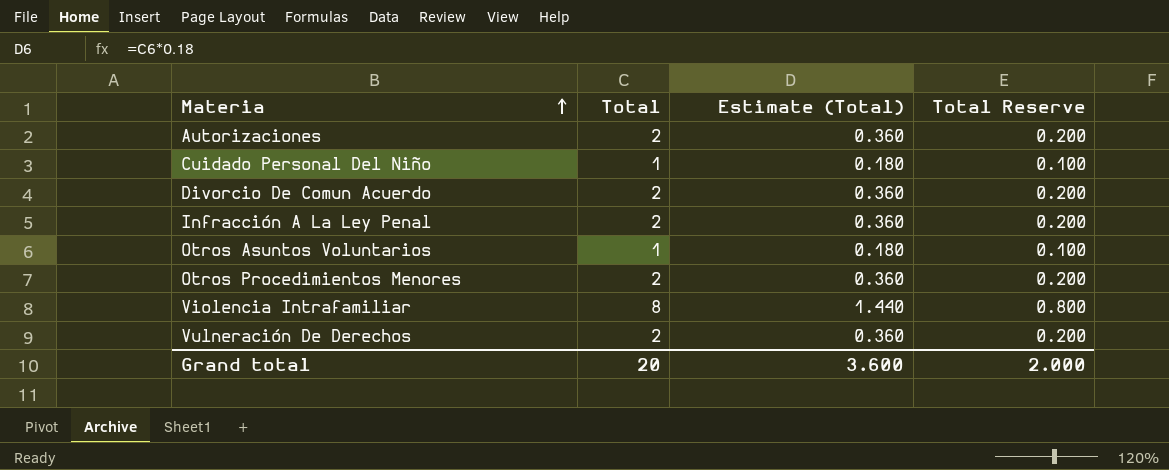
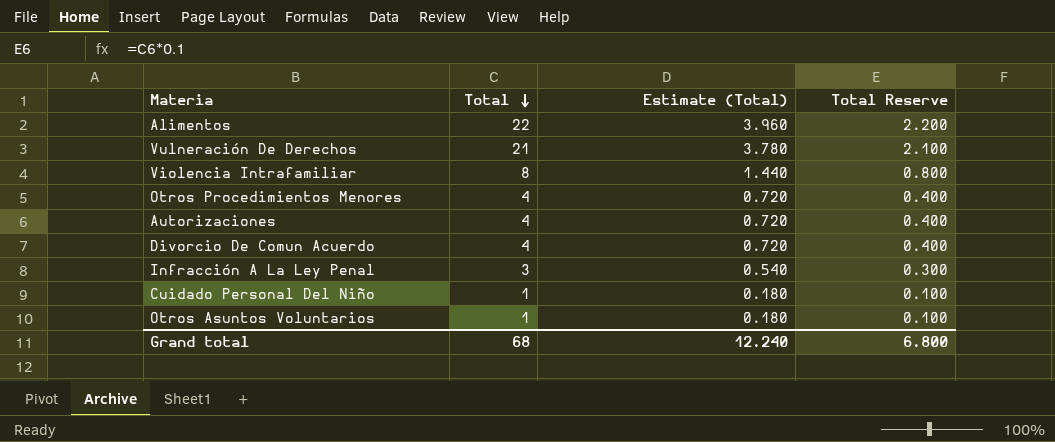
row order: Materia ascending -> Total descending
row Alimentos: none -> 22 | 3.960 | 2.200
Vulneración De Derechos | Total: 2 -> 21
Vulneración De Derechos | Estimate (Total): 0.360 -> 3.780
Vulneración De Derechos | Total Reserve: 0.200 -> 2.100
Otros Procedimientos Menores | Total: 2 -> 4
Otros Procedimientos Menores | Estimate (Total): 0.360 -> 0.720
Otros Procedimientos Menores | Total Reserve: 0.200 -> 0.400
Autorizaciones | Total: 2 -> 4
Autorizaciones | Estimate (Total): 0.360 -> 0.720
Autorizaciones | Total Reserve: 0.200 -> 0.400
Divorcio De Comun Acuerdo | Total: 2 -> 4
Divorcio De Comun Acuerdo | Estimate (Total): 0.360 -> 0.720
Divorcio De Comun Acuerdo | Total Reserve: 0.200 -> 0.400
Infracción A La Ley Penal | Total: 2 -> 3
Infracción A La Ley Penal | Estimate (Total): 0.360 -> 0.540
Infracción A La Ley Penal | Total Reserve: 0.200 -> 0.300
Grand total | Total: 20 -> 68
Grand total | Estimate (Total): 3.600 -> 12.240
Grand total | Total Reserve: 2.000 -> 6.800

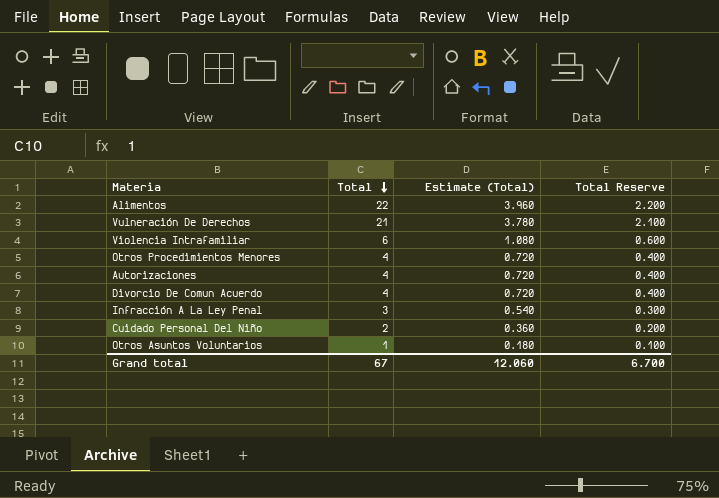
Violencia Intrafamiliar | Total: 8 -> 6
Violencia Intrafamiliar | Estimate (Total): 1.440 -> 1.080
Violencia Intrafamiliar | Total Reserve: 0.800 -> 0.600
Cuidado Personal Del Niño | Total: 1 -> 2
Cuidado Personal Del Niño | Estimate (Total): 0.180 -> 0.360
Cuidado Personal Del Niño | Total Reserve: 0.100 -> 0.200
Grand total | Total: 68 -> 67
Grand total | Estimate (Total): 12.240 -> 12.060
Grand total | Total Reserve: 6.800 -> 6.700

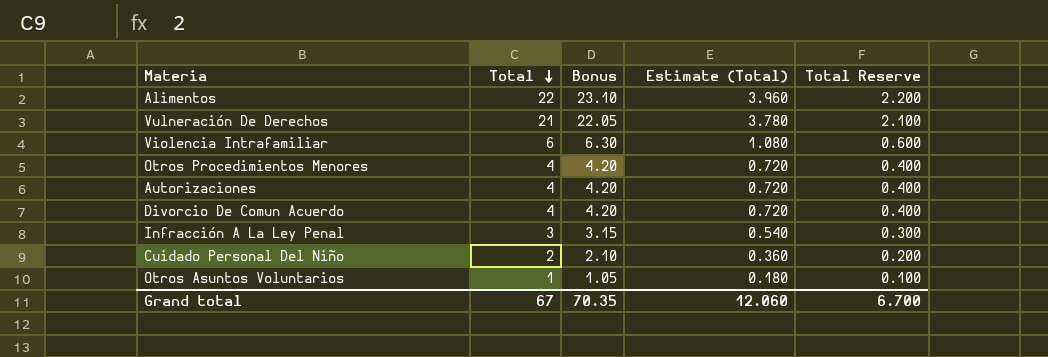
column Bonus | formula: none -> [Total] * 1.05

